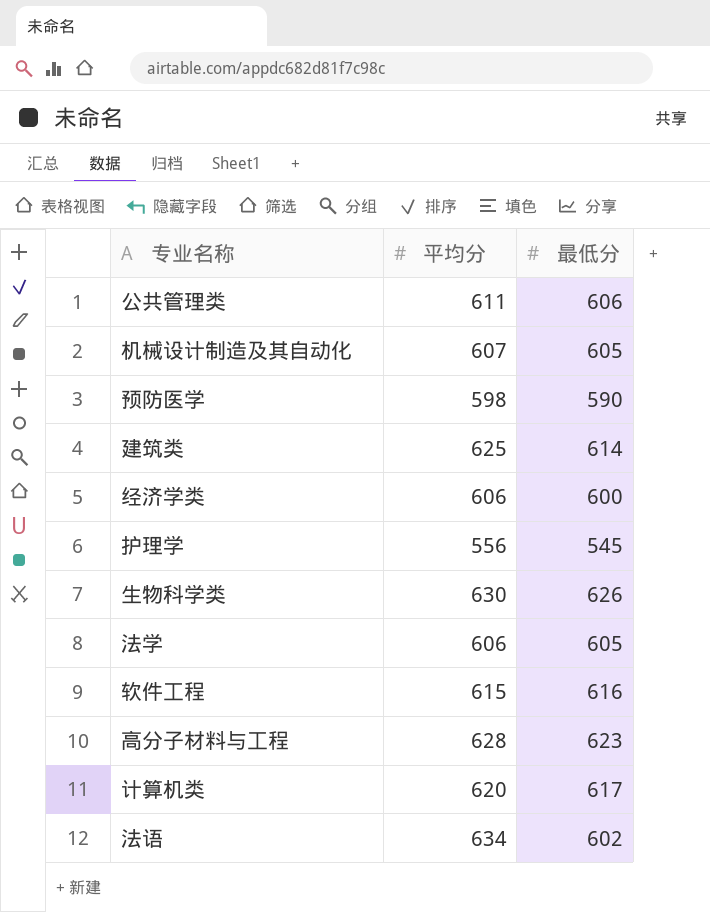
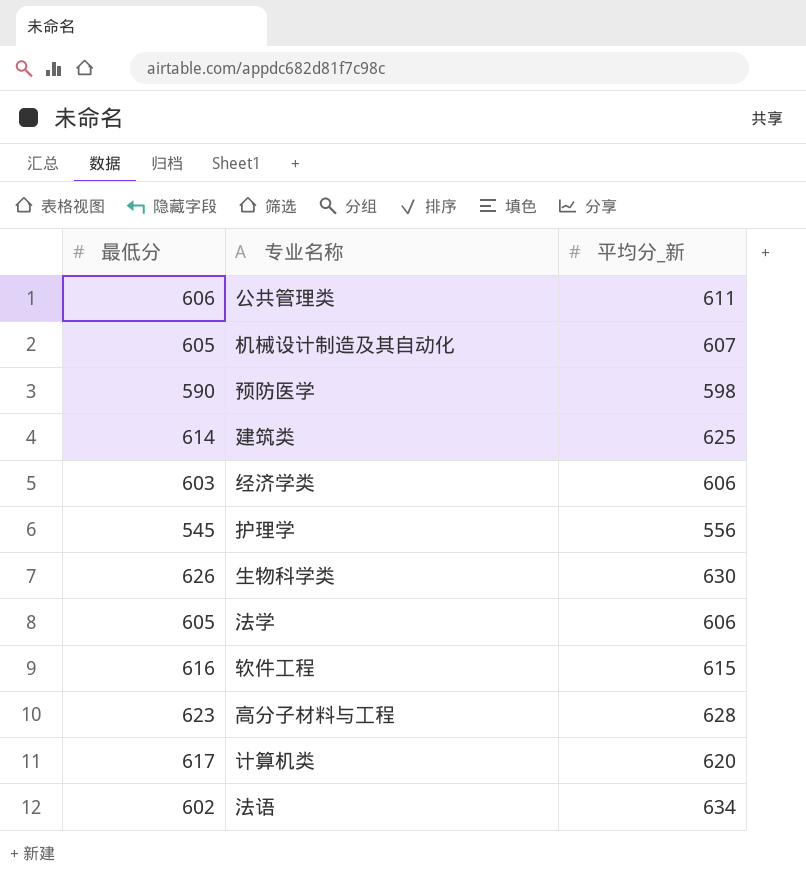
column 最低分 | position: 3 -> 1
column name: 平均分 -> 平均分_新
经济学类 | 最低分: 600 -> 603

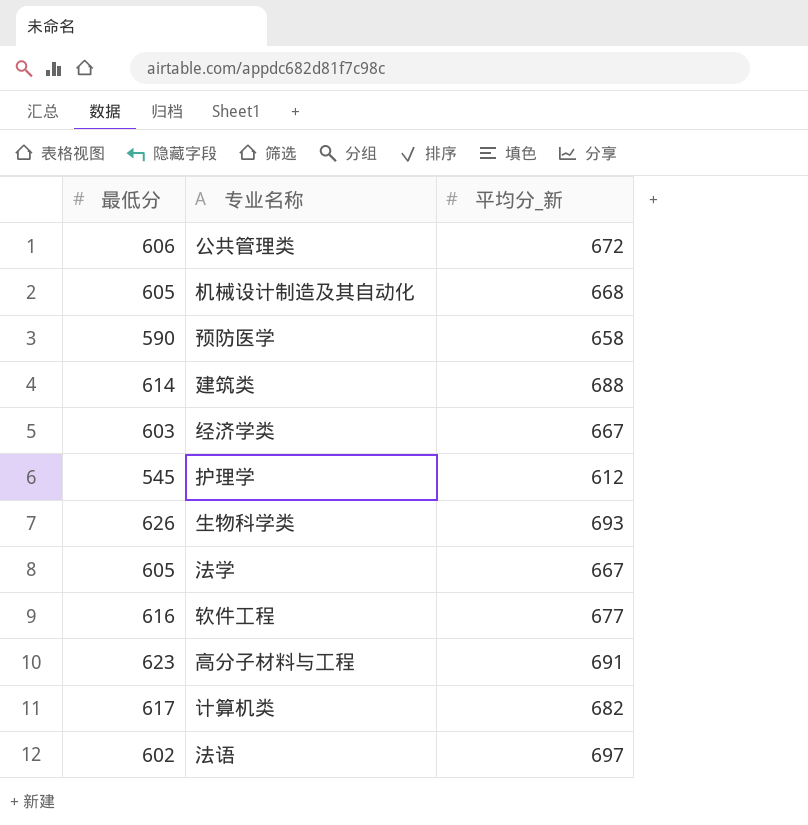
公共管理类 | 平均分_新: 611 -> 672
机械设计制造及其自动化 | 平均分_新: 607 -> 668
预防医学 | 平均分_新: 598 -> 658
建筑类 | 平均分_新: 625 -> 688
经济学类 | 平均分_新: 606 -> 667
护理学 | 平均分_新: 556 -> 612
生物科学类 | 平均分_新: 630 -> 693
法学 | 平均分_新: 606 -> 667
软件工程 | 平均分_新: 615 -> 677
高分子材料与工程 | 平均分_新: 628 -> 691
计算机类 | 平均分_新: 620 -> 682
法语 | 平均分_新: 634 -> 697

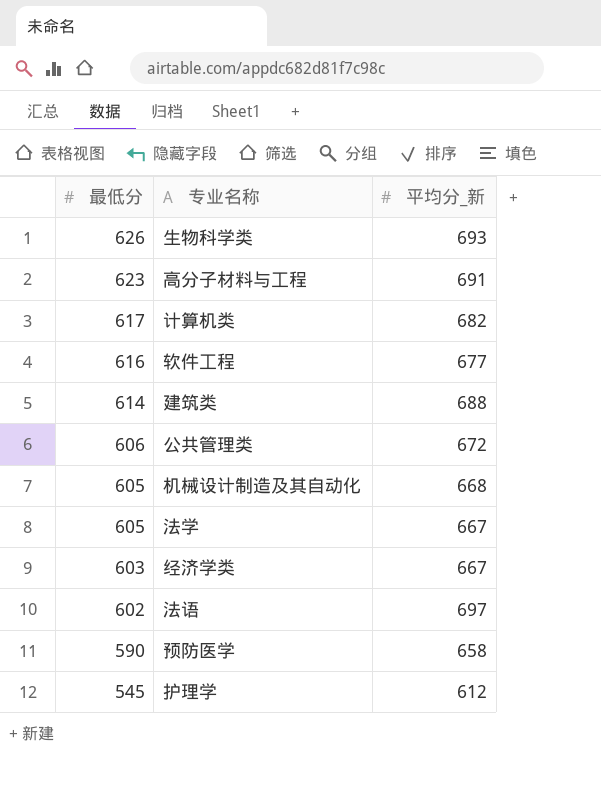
row order: none -> 最低分 descending

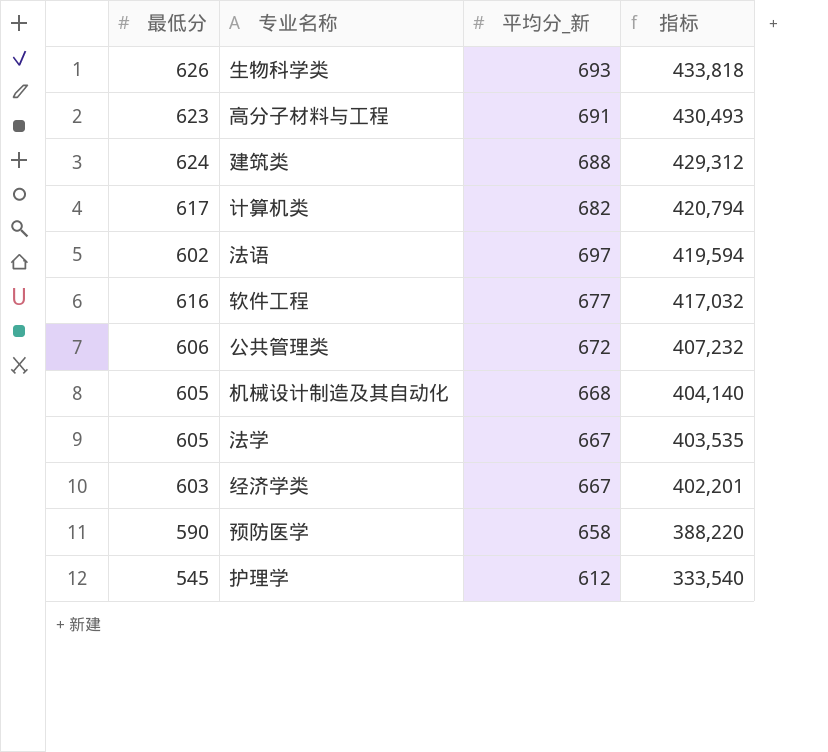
row order: 最低分 descending -> 指标 descending
column 指标 | formula: none -> [最低分] * [平均分_新]
建筑类 | 最低分: 614 -> 624

